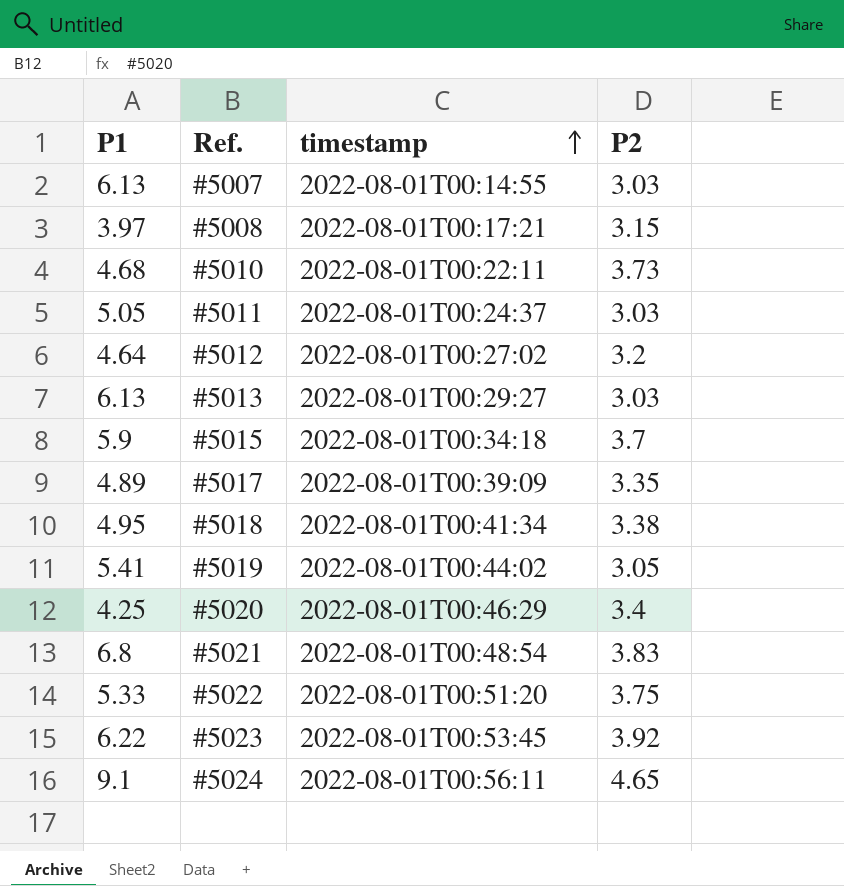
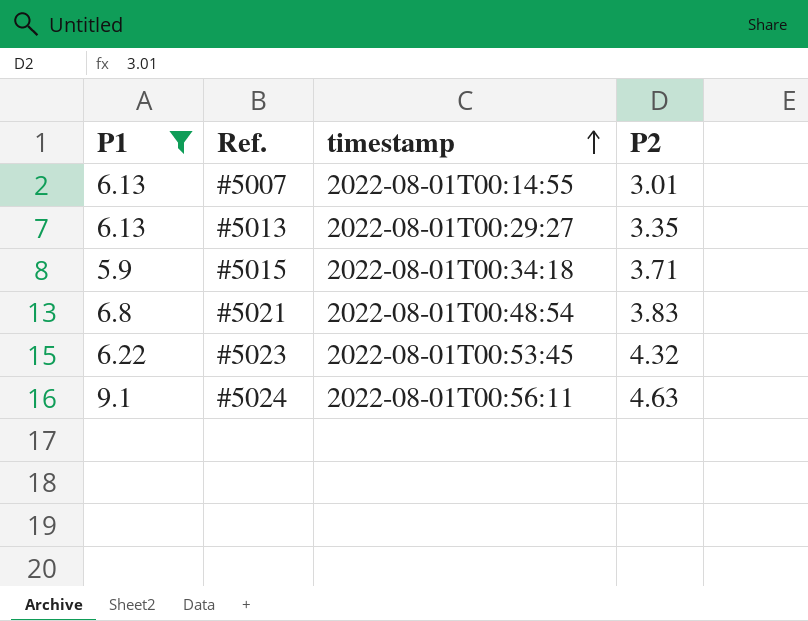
filter: none -> P1 >= 5.9
#5007 | P2: 3.03 -> 3.01
#5013 | P2: 3.03 -> 3.35
#5015 | P2: 3.7 -> 3.71
#5023 | P2: 3.92 -> 4.32
#5024 | P2: 4.65 -> 4.63

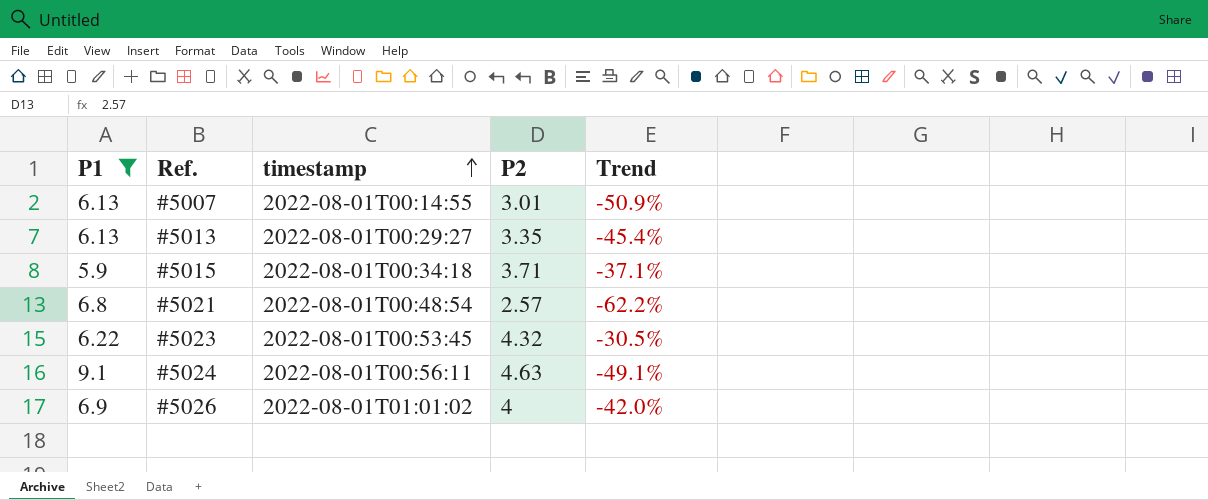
column Trend | formula: none -> ([P2] - [P1]) / [P1]
#5021 | P2: 3.83 -> 2.57
row #5026: none -> 6.9 | 2022-08-01T01:01:02 | 4 | -42.0%

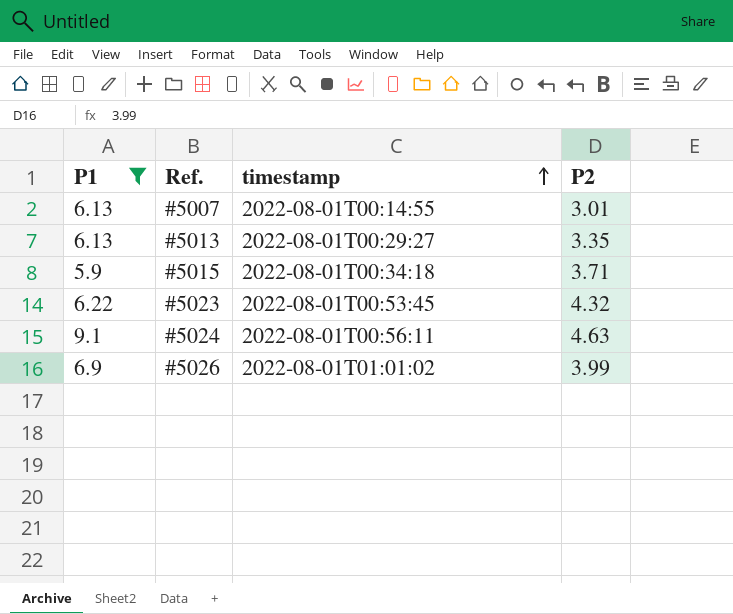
column Trend | formula: ([P2] - [P1]) / [P1] -> none
row #5021: 6.8 | 2022-08-01T00:48:54 | 2.57 | -62.2% -> none
#5026 | P2: 4 -> 3.99

